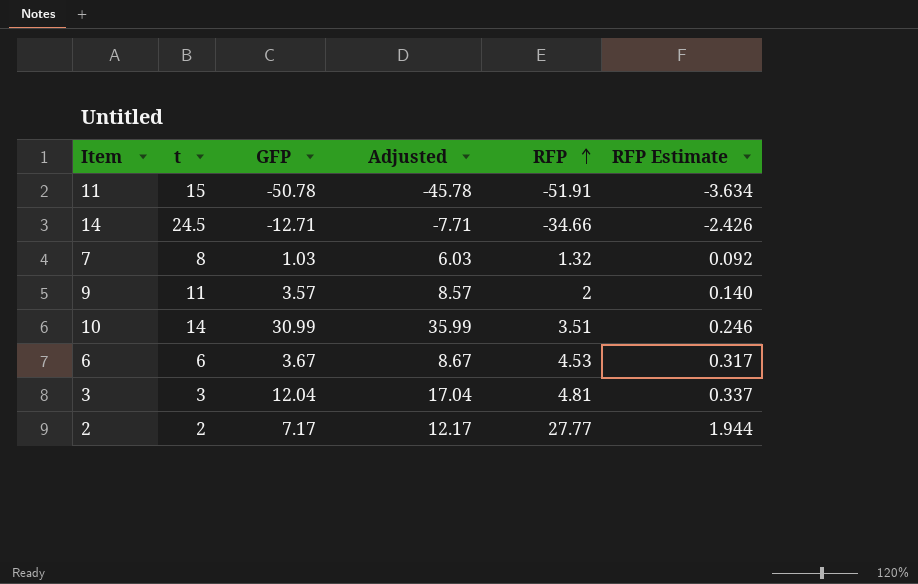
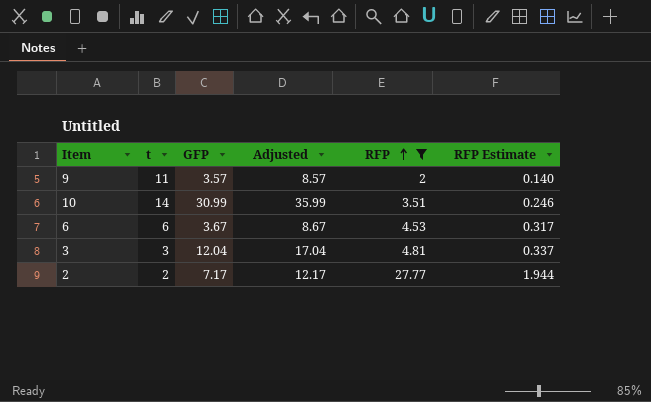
filter: none -> RFP >= 2

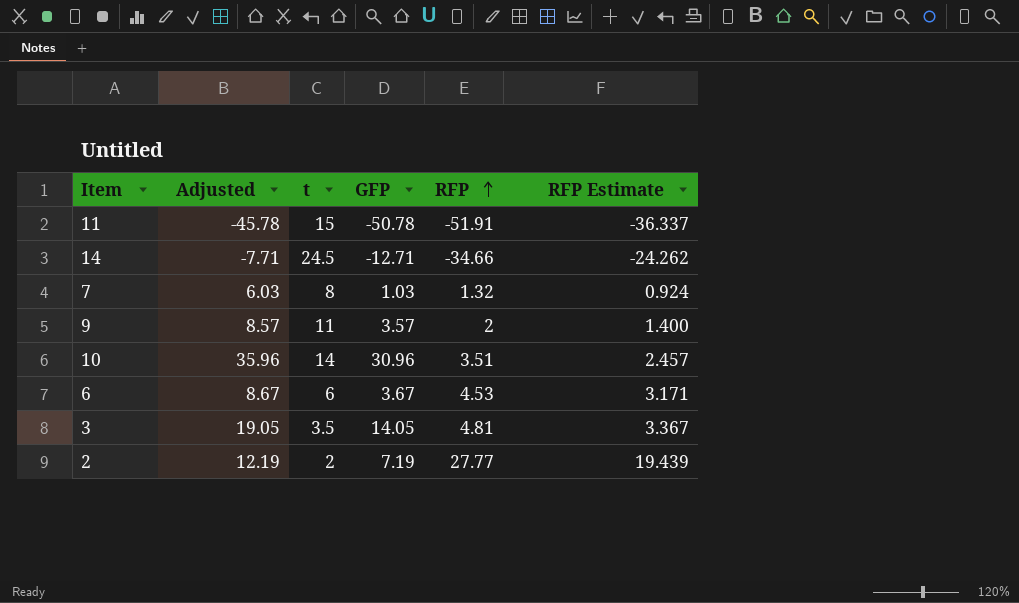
filter: RFP >= 2 -> none
column Adjusted | position: 4 -> 2
column RFP Estimate | formula: [RFP] * 0.07 -> [RFP] * 0.7
10 | Adjusted: 35.99 -> 35.96
10 | GFP: 30.99 -> 30.96
3 | Adjusted: 17.04 -> 19.05
3 | t: 3 -> 3.5
3 | GFP: 12.04 -> 14.05
2 | Adjusted: 12.17 -> 12.19
2 | GFP: 7.17 -> 7.19

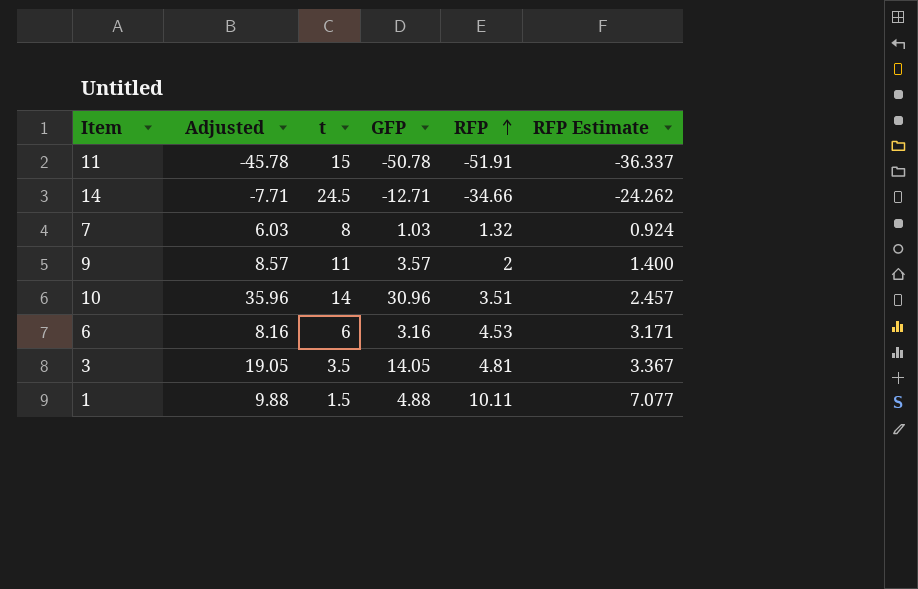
row 2: 12.19 | 2 | 7.19 | 27.77 | 19.439 -> none
6 | Adjusted: 8.67 -> 8.16
6 | GFP: 3.67 -> 3.16
row 1: none -> 9.88 | 1.5 | 4.88 | 10.11 | 7.077

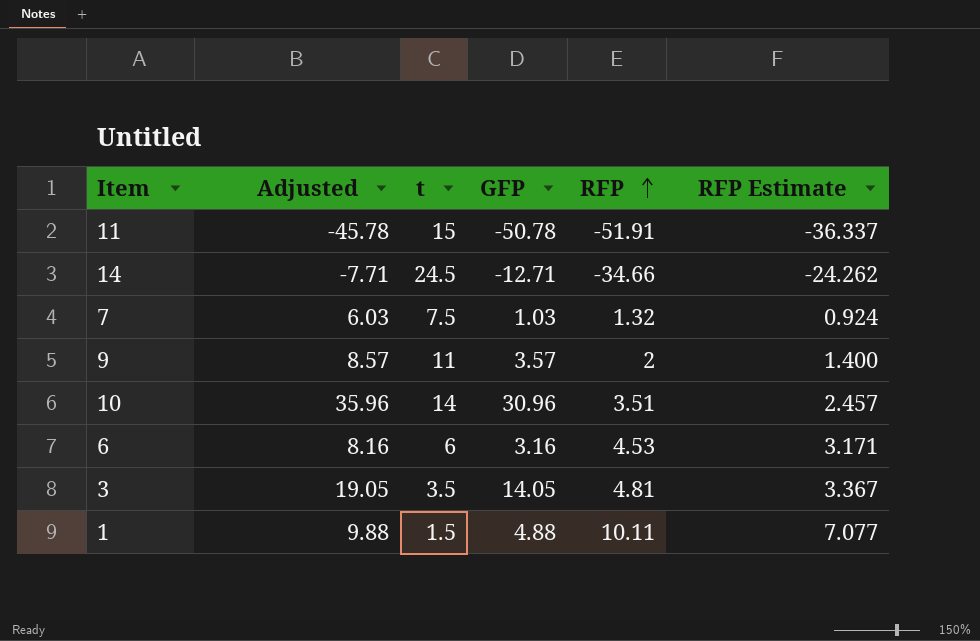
7 | t: 8 -> 7.5

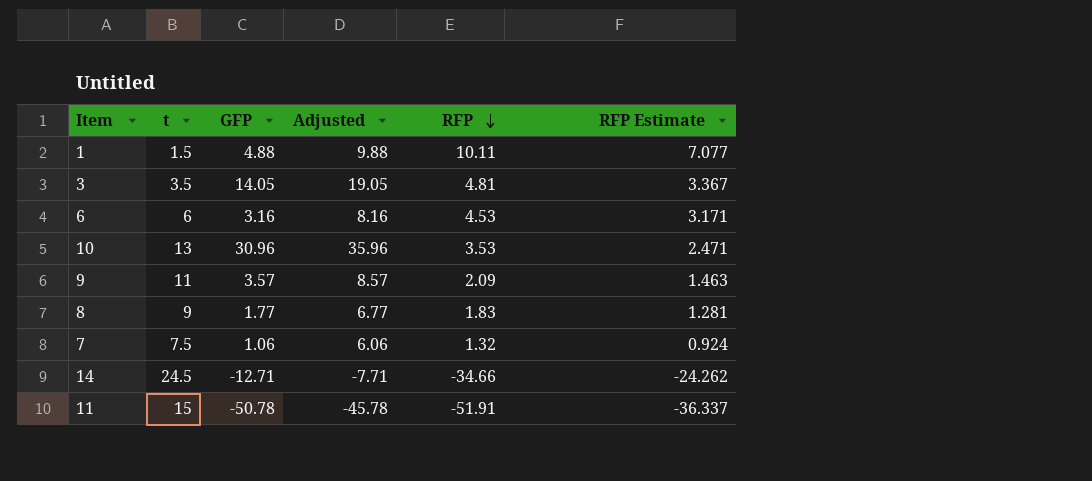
row order: RFP ascending -> RFP descending
column Adjusted | position: 2 -> 4
10 | t: 14 -> 13
10 | RFP: 3.51 -> 3.53
10 | RFP Estimate: 2.457 -> 2.471
9 | RFP: 2 -> 2.09
9 | RFP Estimate: 1.400 -> 1.463
row 8: none -> 9 | 1.77 | 6.77 | 1.83 | 1.281
7 | GFP: 1.03 -> 1.06
7 | Adjusted: 6.03 -> 6.06

